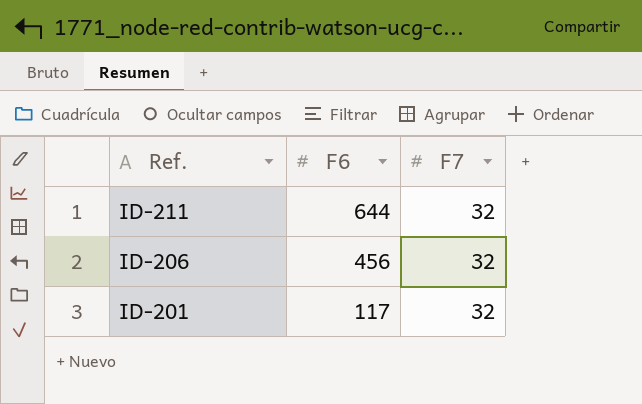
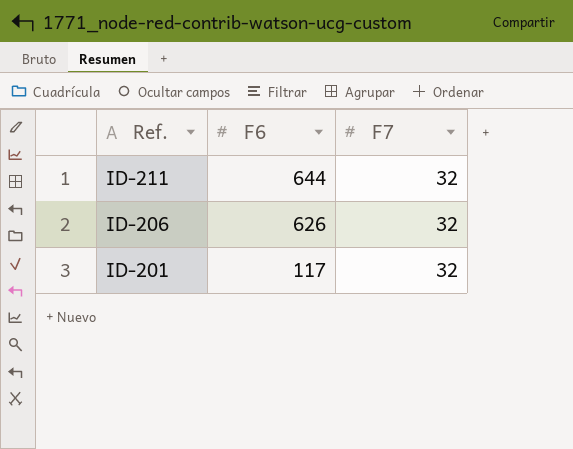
ID-206 | F6: 456 -> 626

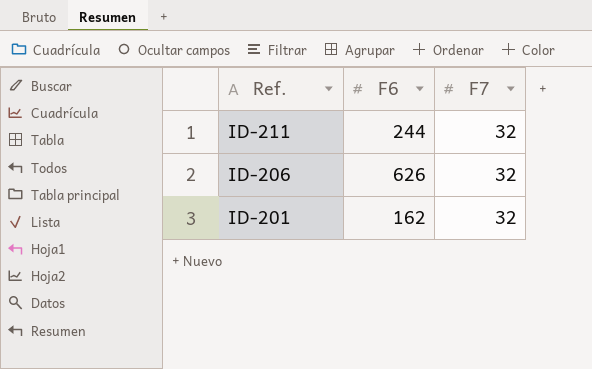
ID-211 | F6: 644 -> 244
ID-201 | F6: 117 -> 162

